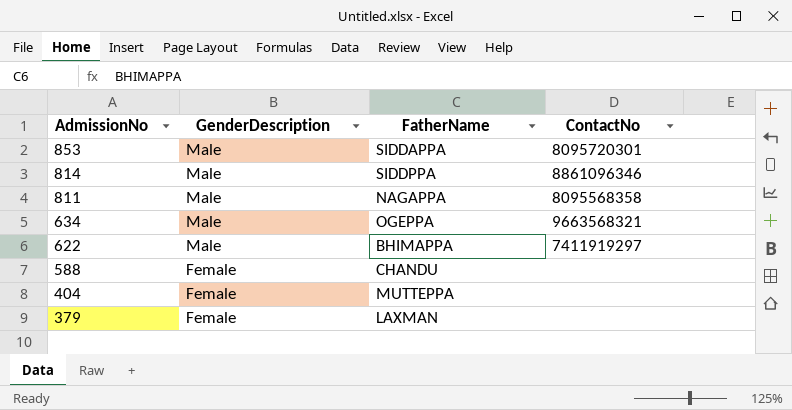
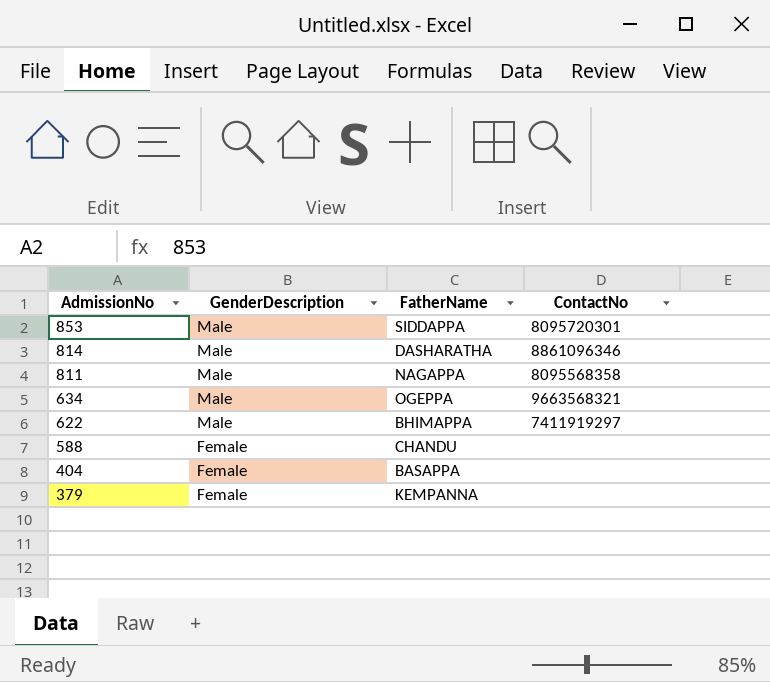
814 | FatherName: SIDDPPA -> DASHARATHA
404 | FatherName: MUTTEPPA -> BASAPPA
379 | FatherName: LAXMAN -> KEMPANNA

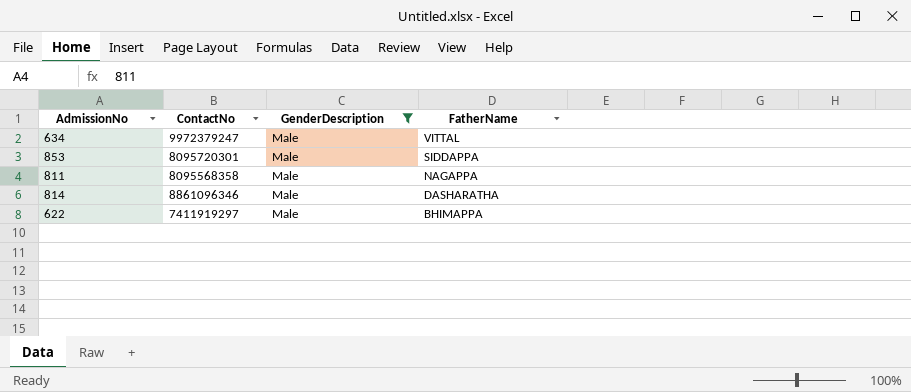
filter: none -> GenderDescription = Male
row order: AdmissionNo descending -> FatherName descending
column ContactNo | position: 4 -> 2
634 | ContactNo: 9663568321 -> 9972379247
634 | FatherName: OGEPPA -> VITTAL

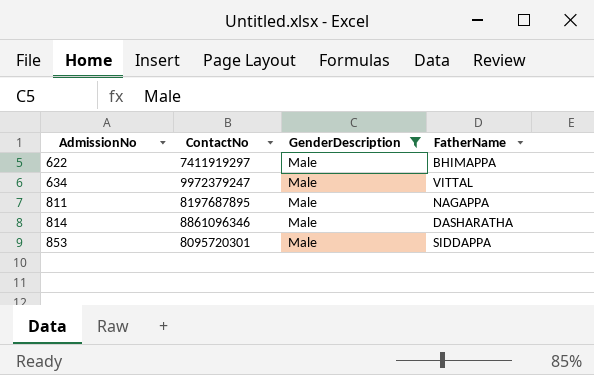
row order: FatherName descending -> AdmissionNo ascending
811 | ContactNo: 8095568358 -> 8197687895

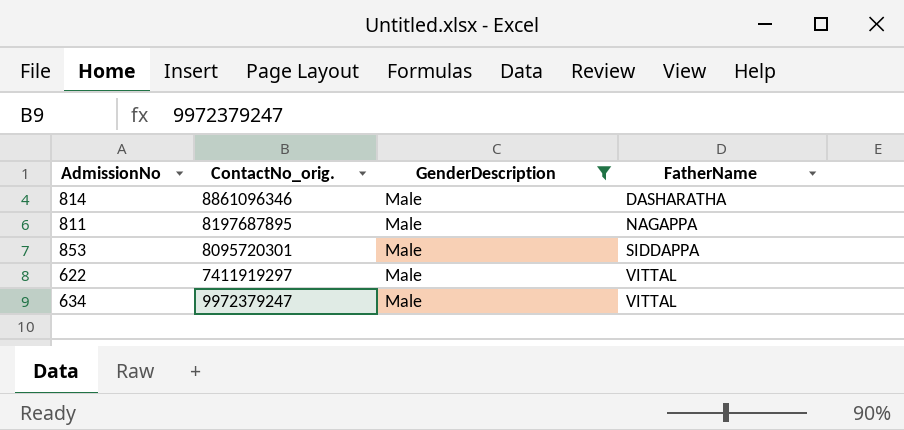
row order: AdmissionNo ascending -> FatherName ascending
column name: ContactNo -> ContactNo_orig.
622 | FatherName: BHIMAPPA -> VITTAL

